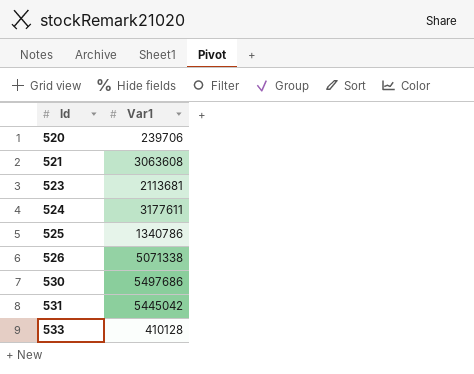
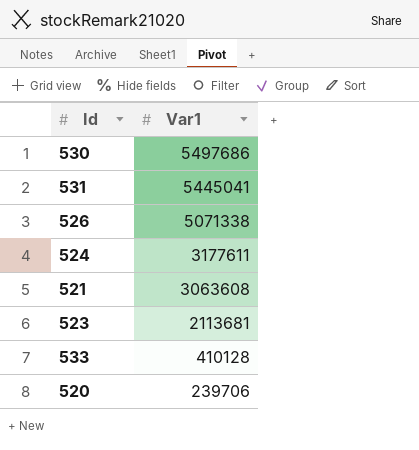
row order: Id ascending -> Var1 descending
row 525: 1340786 -> none
531 | Var1: 5445042 -> 5445041

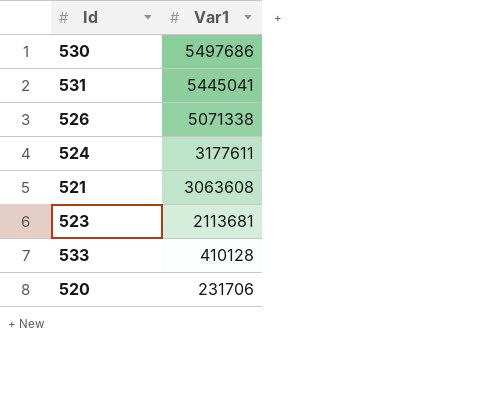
520 | Var1: 239706 -> 231706

